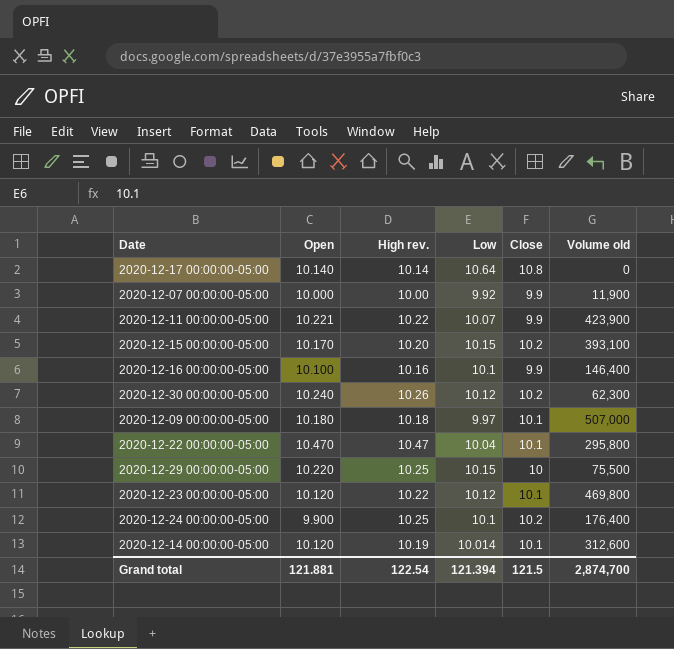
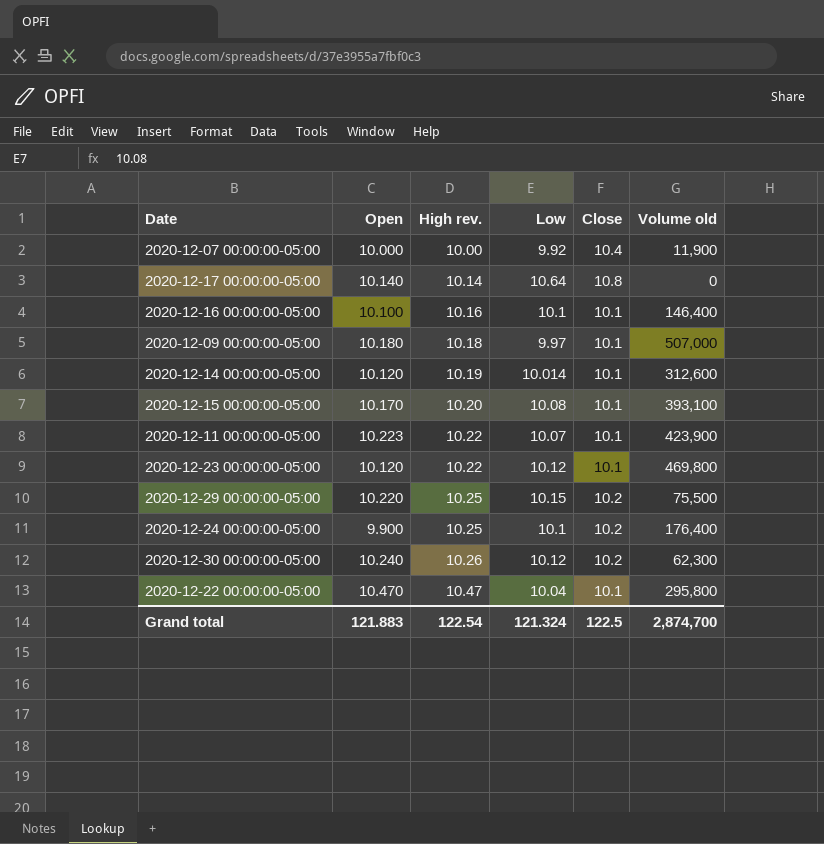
row order: none -> High rev. ascending
2020-12-07 00:00:00-05:00 | Close: 9.9 -> 10.4
2020-12-16 00:00:00-05:00 | Close: 9.9 -> 10.1
2020-12-15 00:00:00-05:00 | Low: 10.15 -> 10.08
2020-12-15 00:00:00-05:00 | Close: 10.2 -> 10.1
2020-12-11 00:00:00-05:00 | Open: 10.221 -> 10.223
2020-12-11 00:00:00-05:00 | Close: 9.9 -> 10.1
2020-12-29 00:00:00-05:00 | Close: 10 -> 10.2
Grand total | Open: 121.881 -> 121.883
Grand total | Low: 121.394 -> 121.324
Grand total | Close: 121.5 -> 122.5

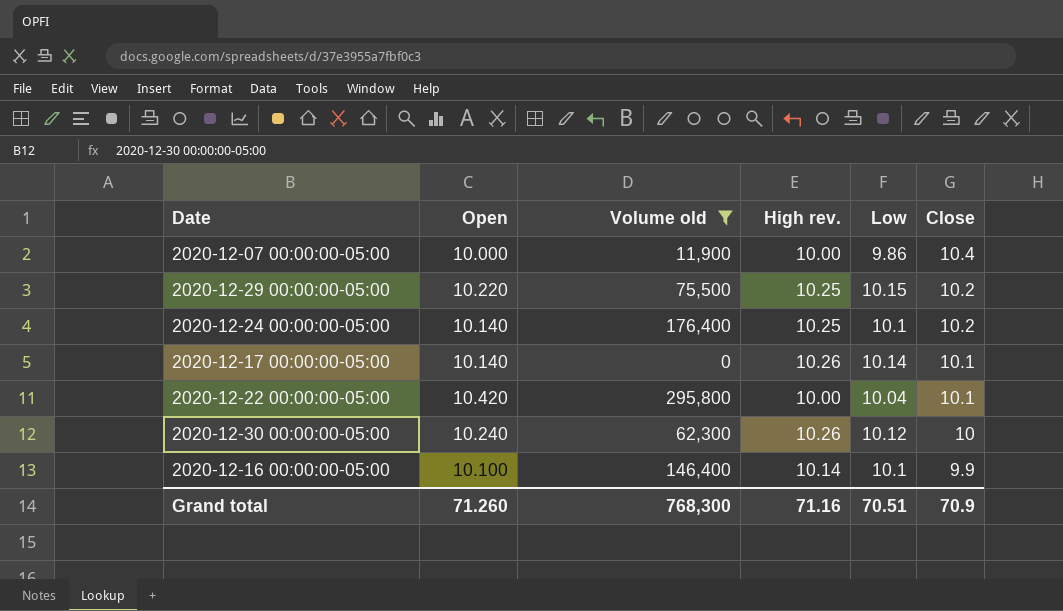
filter: none -> Volume old <= 295,800
row order: High rev. ascending -> Close descending
column Volume old | position: 6 -> 3
2020-12-07 00:00:00-05:00 | Low: 9.92 -> 9.86
2020-12-24 00:00:00-05:00 | Open: 9.900 -> 10.140
2020-12-17 00:00:00-05:00 | High rev.: 10.14 -> 10.26
2020-12-17 00:00:00-05:00 | Low: 10.64 -> 10.14
2020-12-17 00:00:00-05:00 | Close: 10.8 -> 10.1
2020-12-22 00:00:00-05:00 | Open: 10.470 -> 10.420
2020-12-22 00:00:00-05:00 | High rev.: 10.47 -> 10.00
2020-12-30 00:00:00-05:00 | Close: 10.2 -> 10
2020-12-16 00:00:00-05:00 | High rev.: 10.16 -> 10.14
2020-12-16 00:00:00-05:00 | Close: 10.1 -> 9.9
Grand total | Open: 121.883 -> 71.260
Grand total | Volume old: 2,874,700 -> 768,300
Grand total | High rev.: 122.54 -> 71.16
Grand total | Low: 121.324 -> 70.51
Grand total | Close: 122.5 -> 70.9

